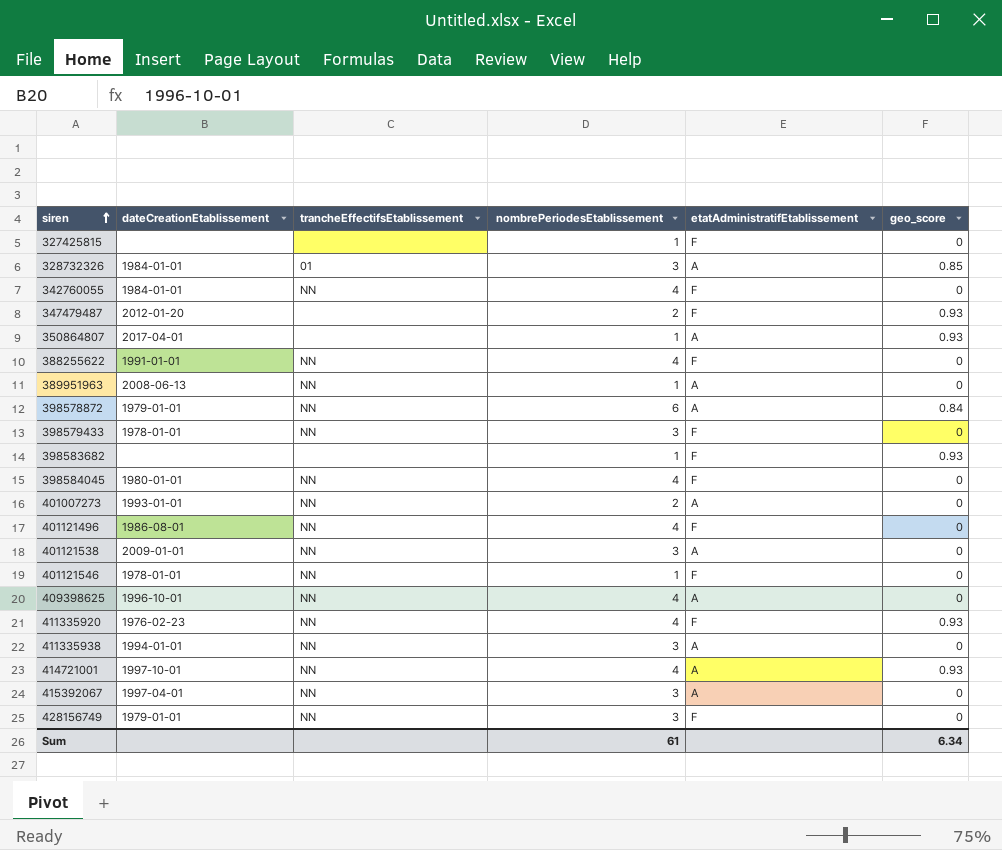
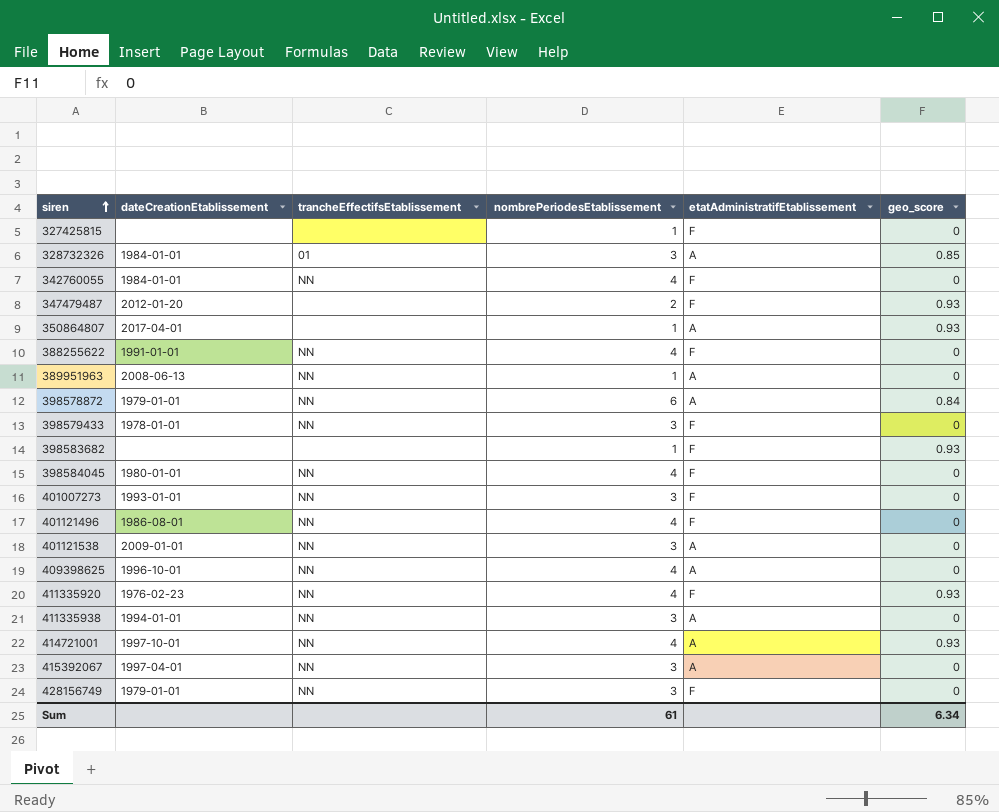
row 401121546: 1978-01-01 | NN | 1 | F | 0 -> none
401007273 | nombrePeriodesEtablissement: 2 -> 3
401007273 | etatAdministratifEtablissement: A -> F

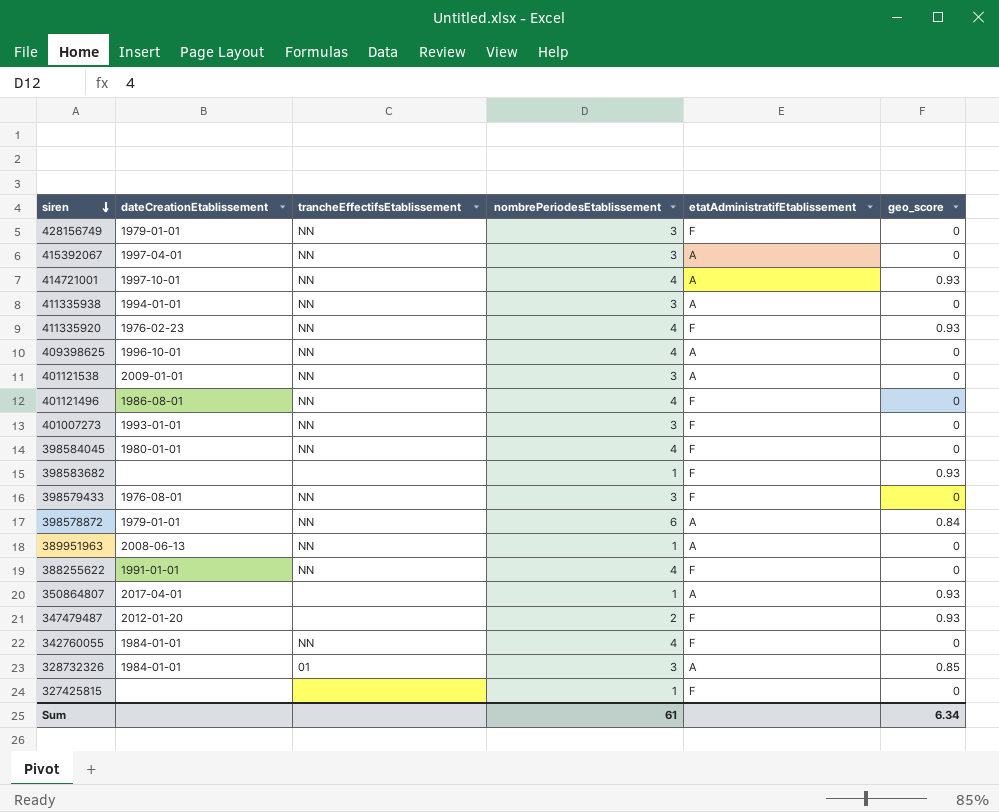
row order: siren ascending -> siren descending
398579433 | dateCreationEtablissement: 1978-01-01 -> 1976-08-01

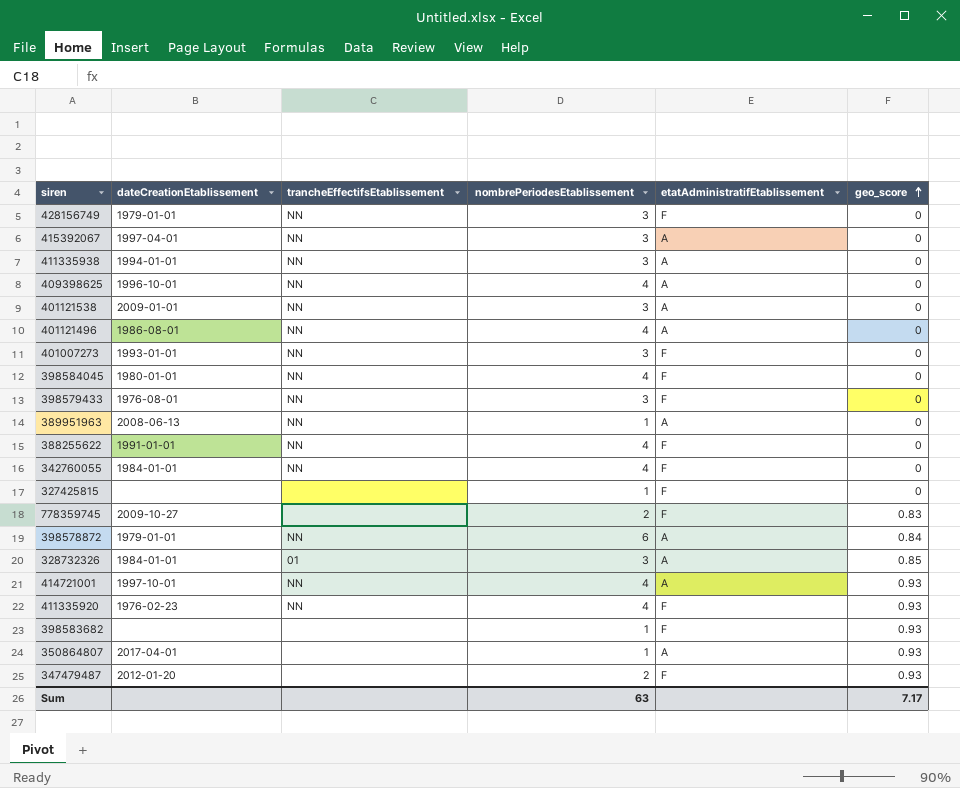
row order: siren descending -> geo_score ascending
401121496 | etatAdministratifEtablissement: F -> A
row 778359745: none -> 2009-10-27 | none | 2 | F | 0.83
Sum | nombrePeriodesEtablissement: 61 -> 63
Sum | geo_score: 6.34 -> 7.17

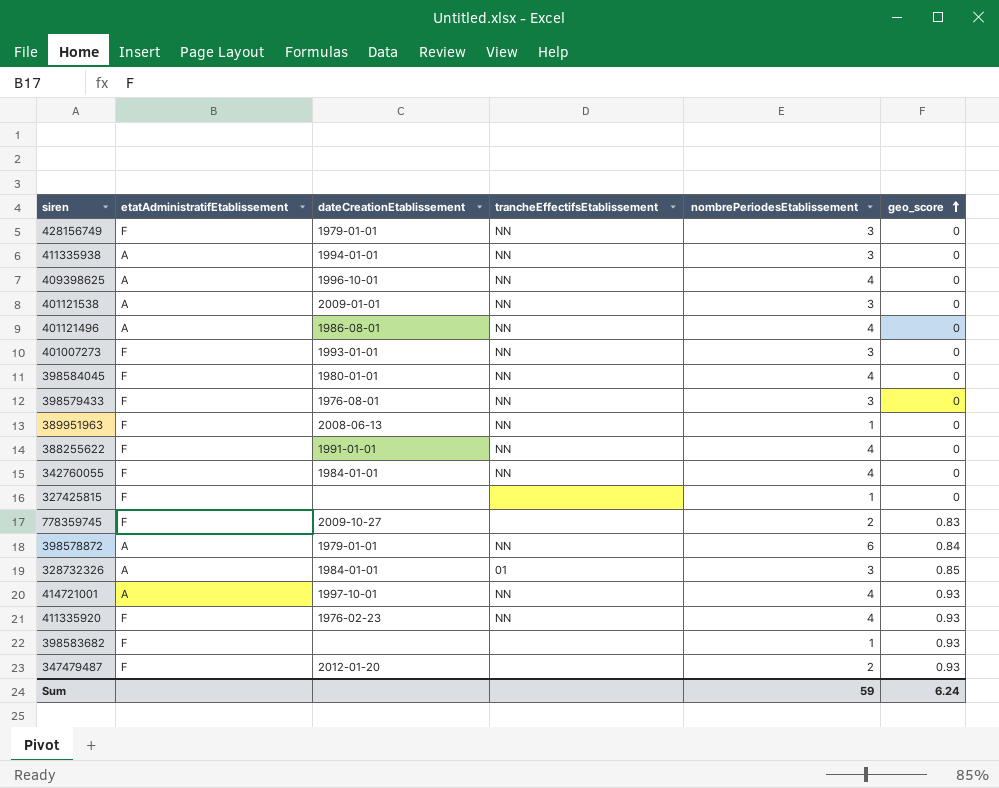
column etatAdministratifEtablissement | position: 5 -> 2
row 415392067: 1997-04-01 | NN | 3 | A | 0 -> none
row 350864807: 2017-04-01 | none | 1 | A | 0.93 -> none
389951963 | etatAdministratifEtablissement: A -> F
Sum | nombrePeriodesEtablissement: 63 -> 59
Sum | geo_score: 7.17 -> 6.24

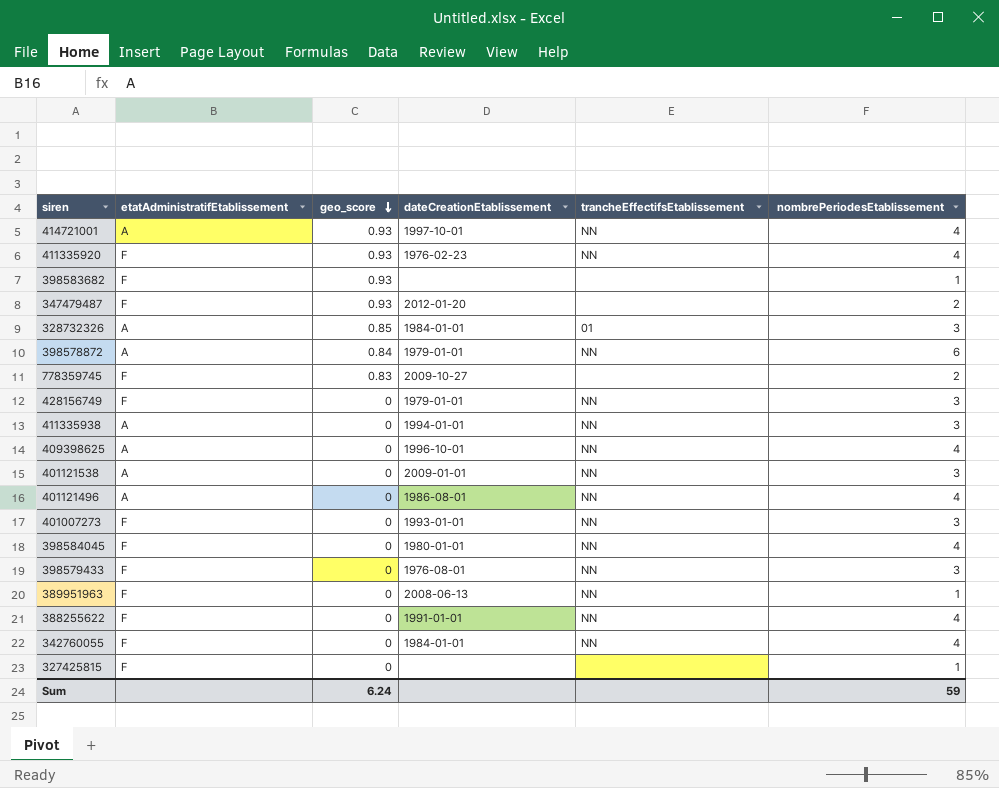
row order: geo_score ascending -> geo_score descending
column geo_score | position: 6 -> 3

